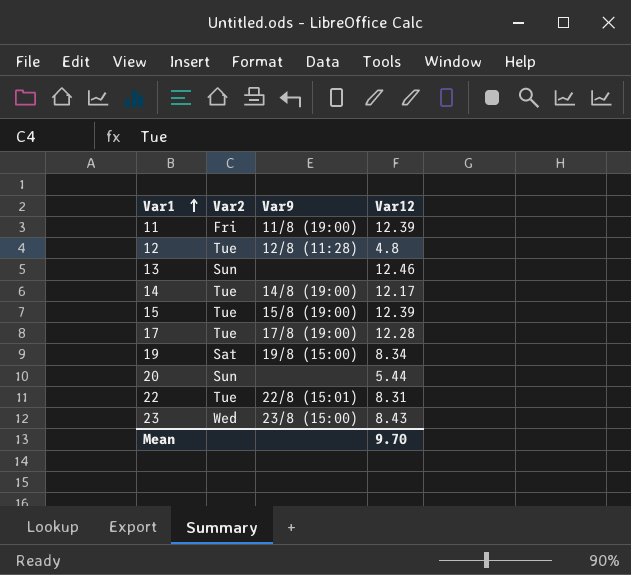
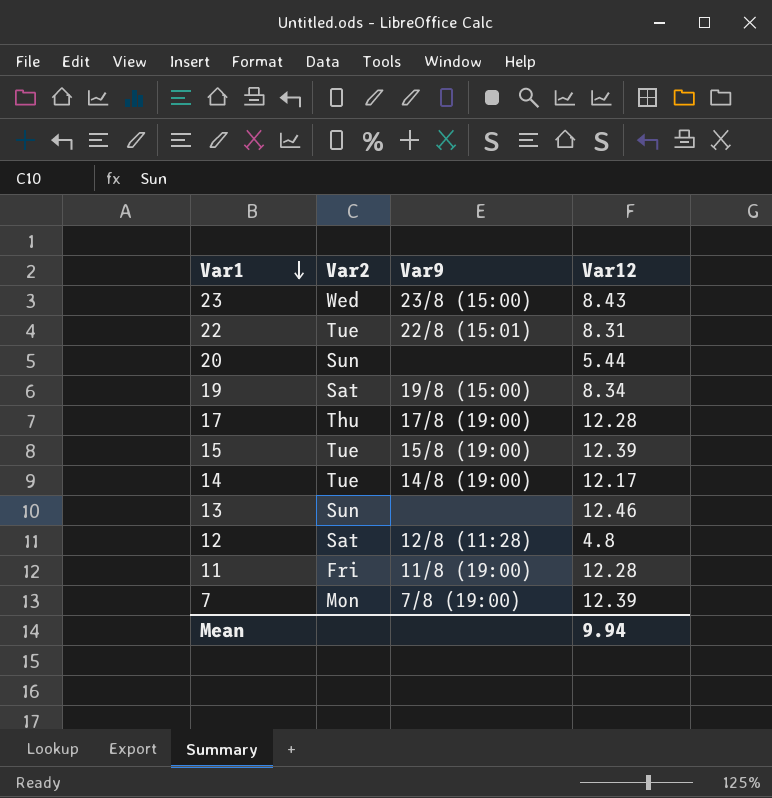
row order: Var1 ascending -> Var1 descending
17 | Var2: Tue -> Thu
12 | Var2: Tue -> Sat
11 | Var12: 12.39 -> 12.28
row 7: none -> Mon | 7/8 (19:00) | 12.39
Mean | Var12: 9.70 -> 9.94

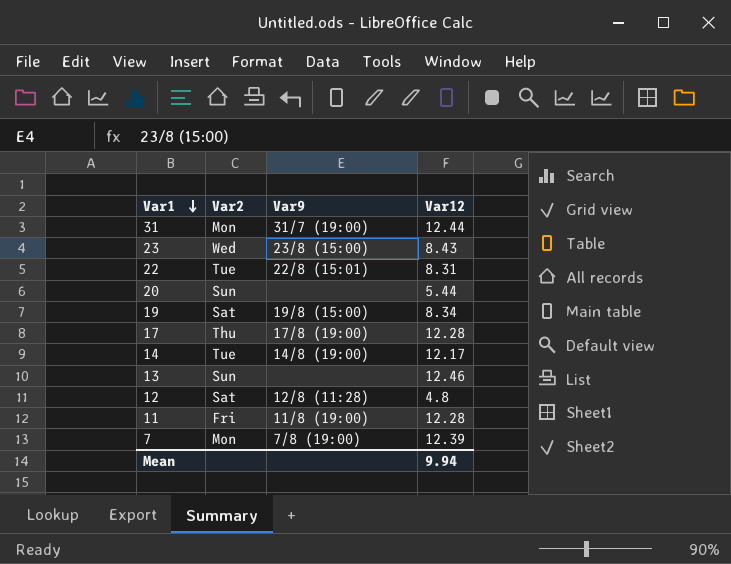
row 15: Tue | 15/8 (19:00) | 12.39 -> none
row 31: none -> Mon | 31/7 (19:00) | 12.44

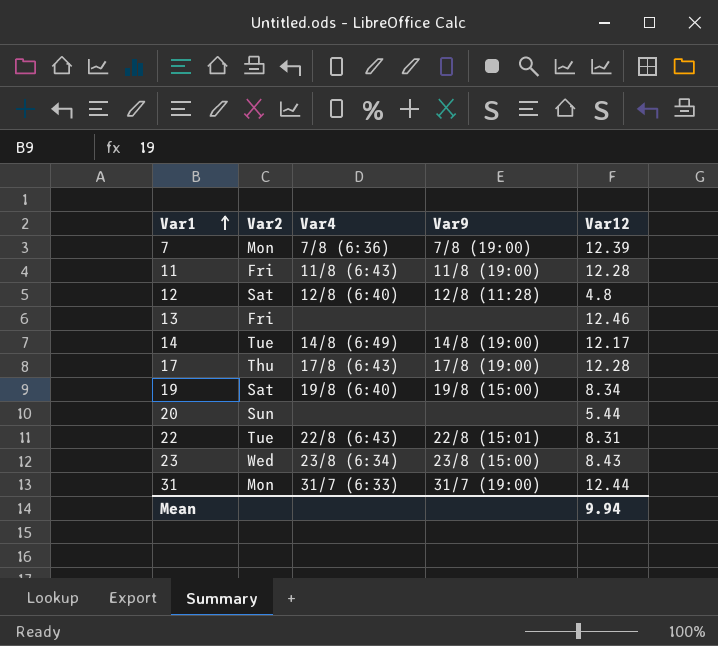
row order: Var1 descending -> Var1 ascending
column Var4 | position: none -> 3
13 | Var2: Sun -> Fri

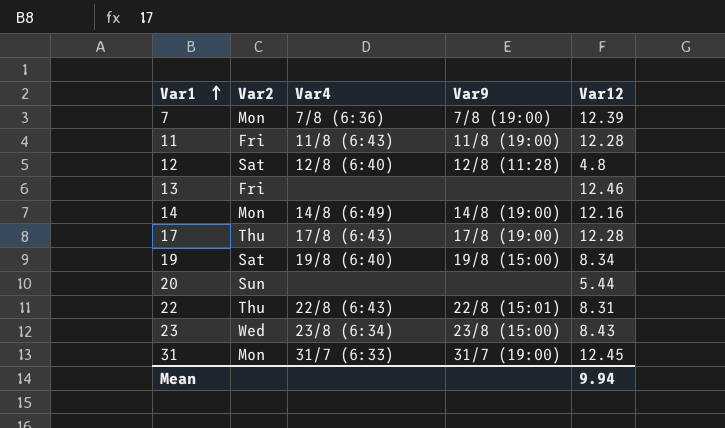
14 | Var2: Tue -> Mon
14 | Var12: 12.17 -> 12.16
22 | Var2: Tue -> Thu
31 | Var12: 12.44 -> 12.45

